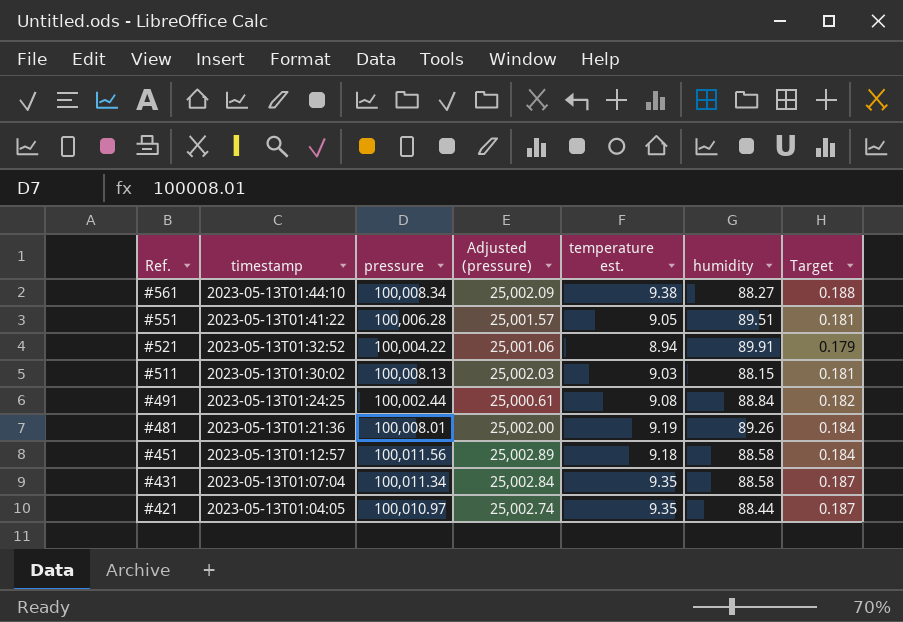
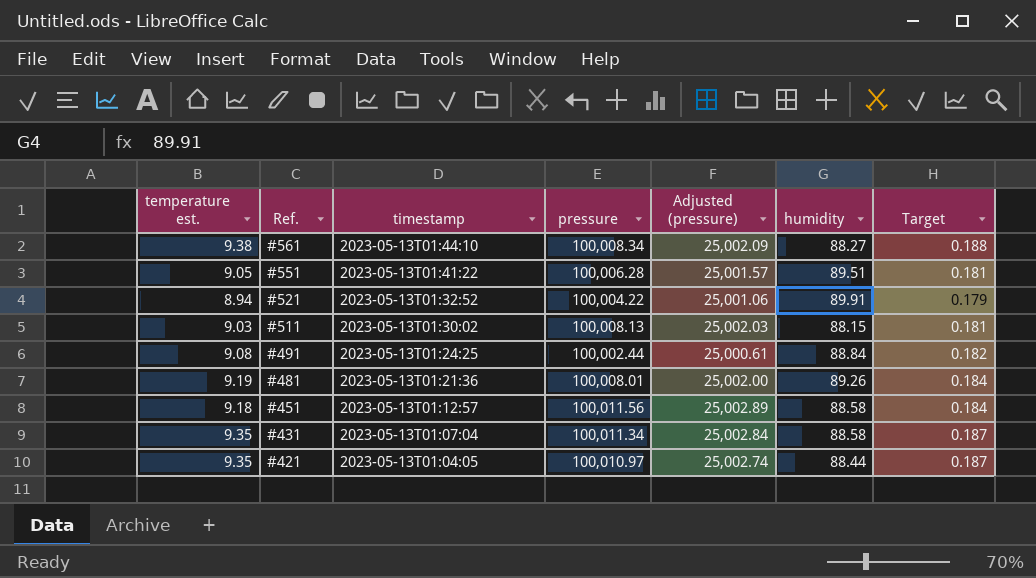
column temperature est. | position: 5 -> 1

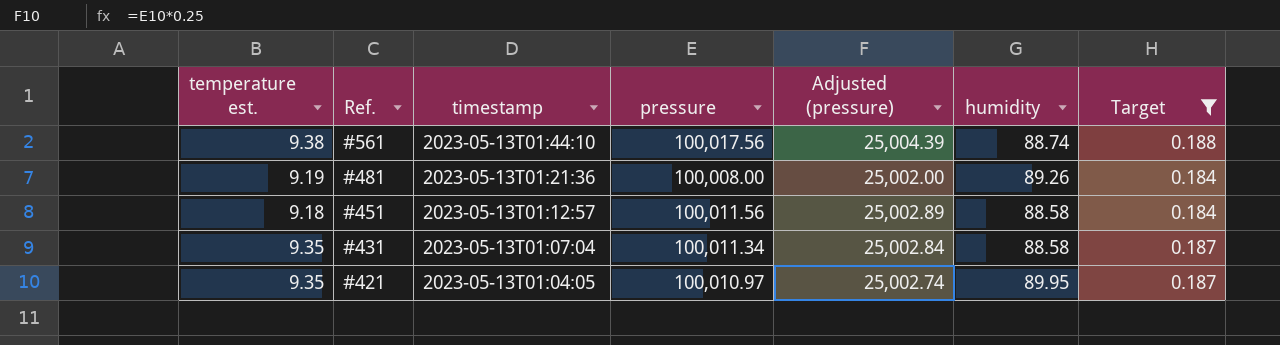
filter: none -> Target >= 0.184
#561 | pressure: 100,008.34 -> 100,017.56
#561 | Adjusted (pressure): 25,002.09 -> 25,004.39
#561 | humidity: 88.27 -> 88.74
#481 | pressure: 100,008.01 -> 100,008.00
#421 | humidity: 88.44 -> 89.95

